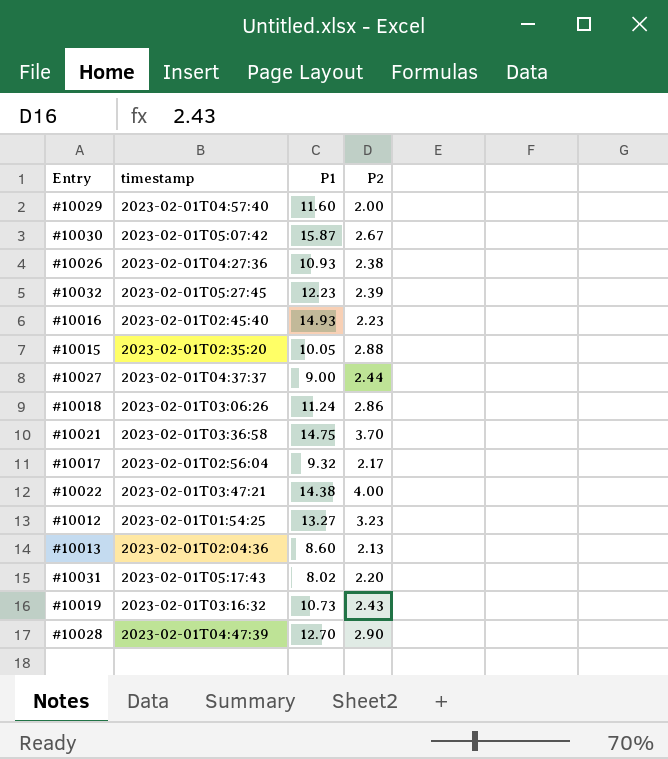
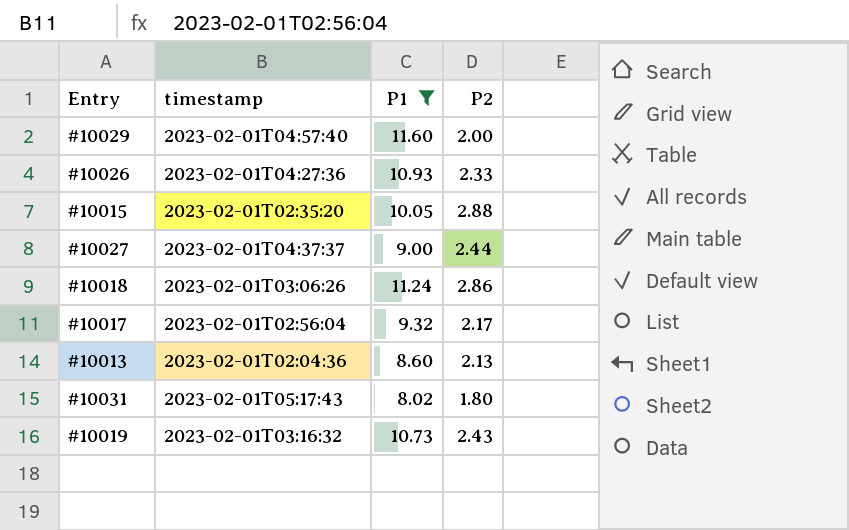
filter: none -> P1 <= 11.60
#10026 | P2: 2.38 -> 2.33
#10031 | P2: 2.20 -> 1.80

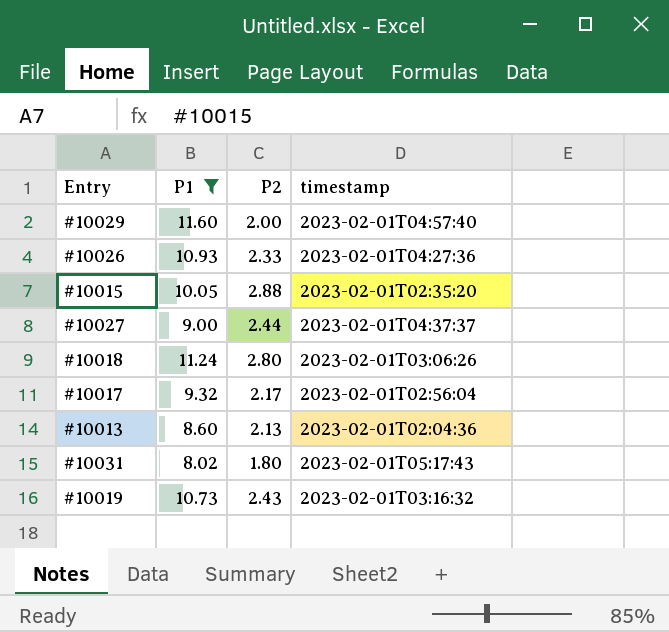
column timestamp | position: 2 -> 4
#10018 | P2: 2.86 -> 2.80

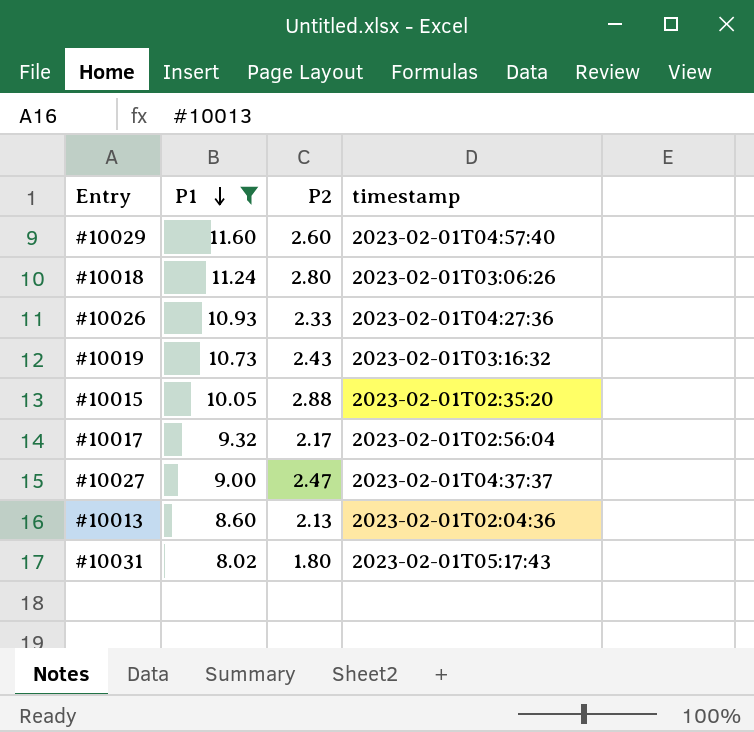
row order: none -> P1 descending
#10029 | P2: 2.00 -> 2.60
#10027 | P2: 2.44 -> 2.47

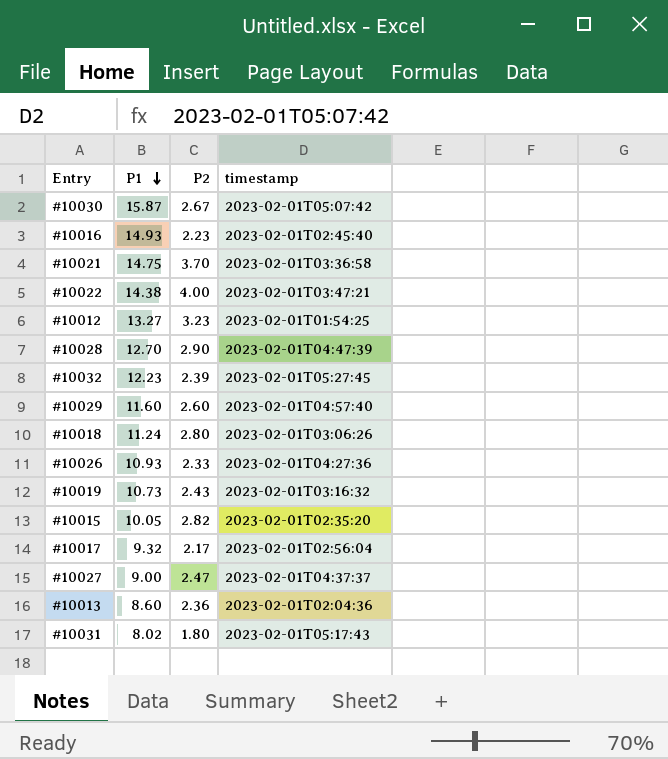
filter: P1 <= 11.60 -> none
#10015 | P2: 2.88 -> 2.82
#10013 | P2: 2.13 -> 2.36

